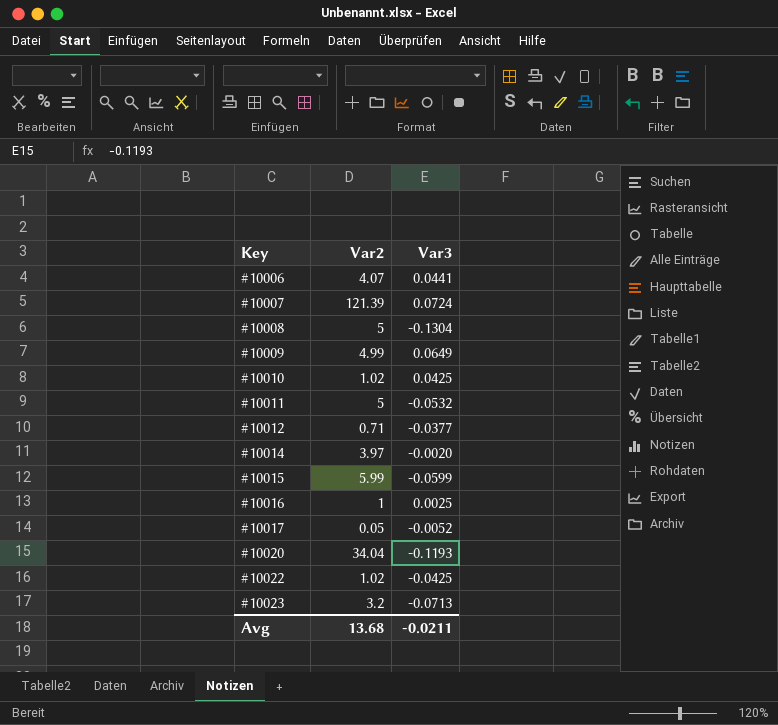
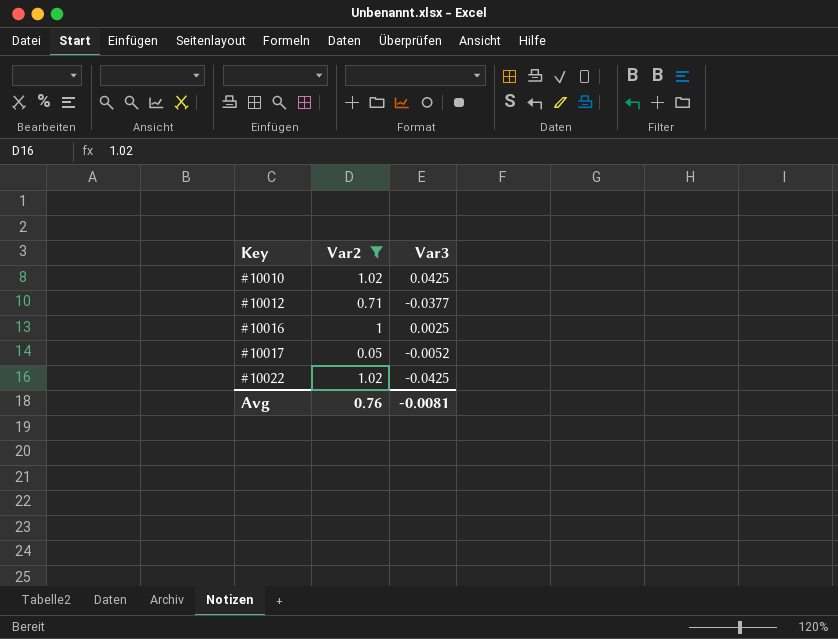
filter: none -> Var2 <= 1.02
Avg | Var2: 13.68 -> 0.76
Avg | Var3: -0.0211 -> -0.0081

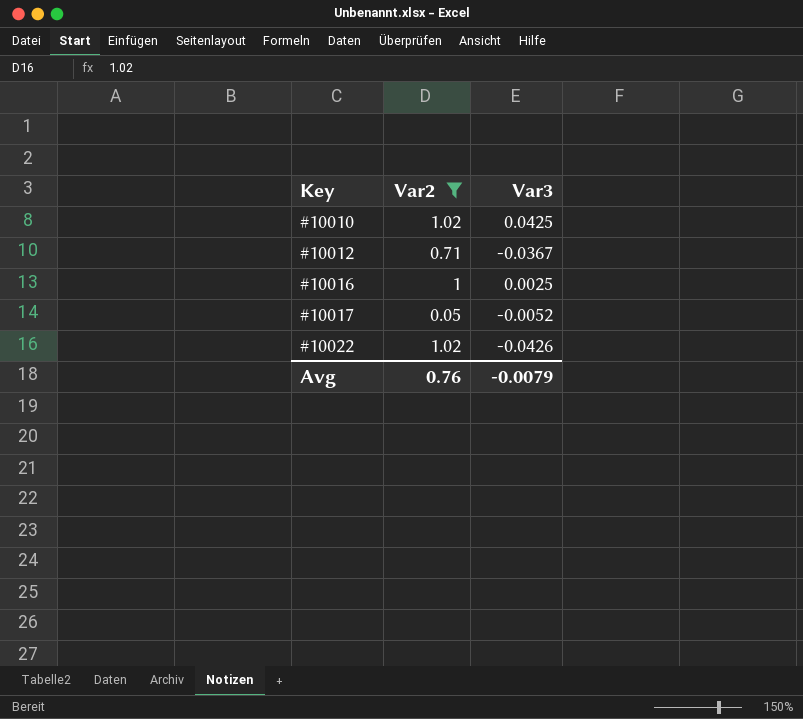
#10012 | Var3: -0.0377 -> -0.0367
#10022 | Var3: -0.0425 -> -0.0426
Avg | Var3: -0.0081 -> -0.0079

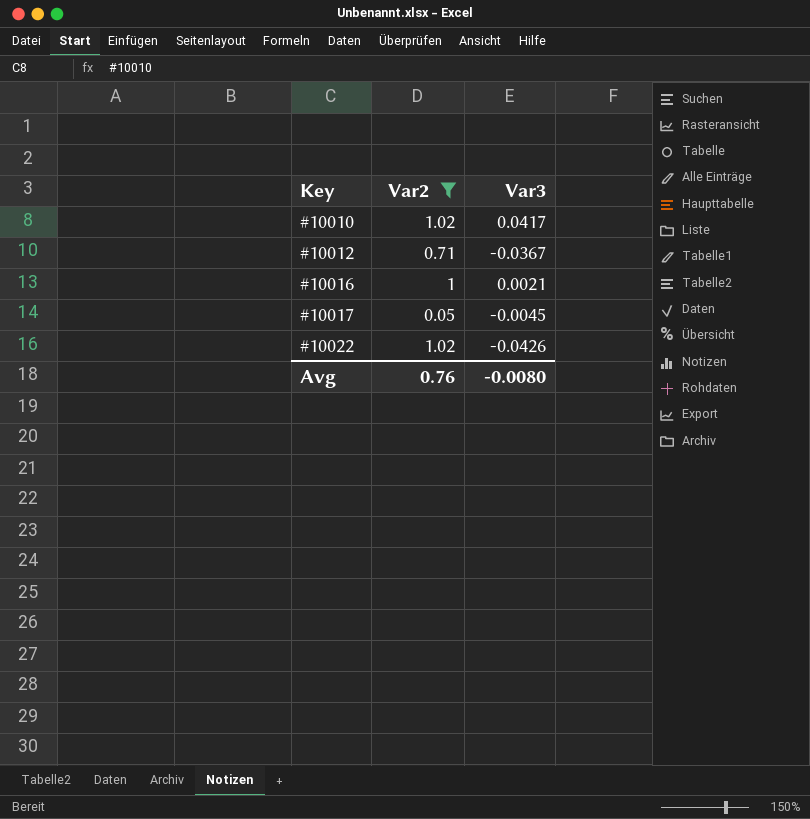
#10010 | Var3: 0.0425 -> 0.0417
#10016 | Var3: 0.0025 -> 0.0021
#10017 | Var3: -0.0052 -> -0.0045
Avg | Var3: -0.0079 -> -0.0080

